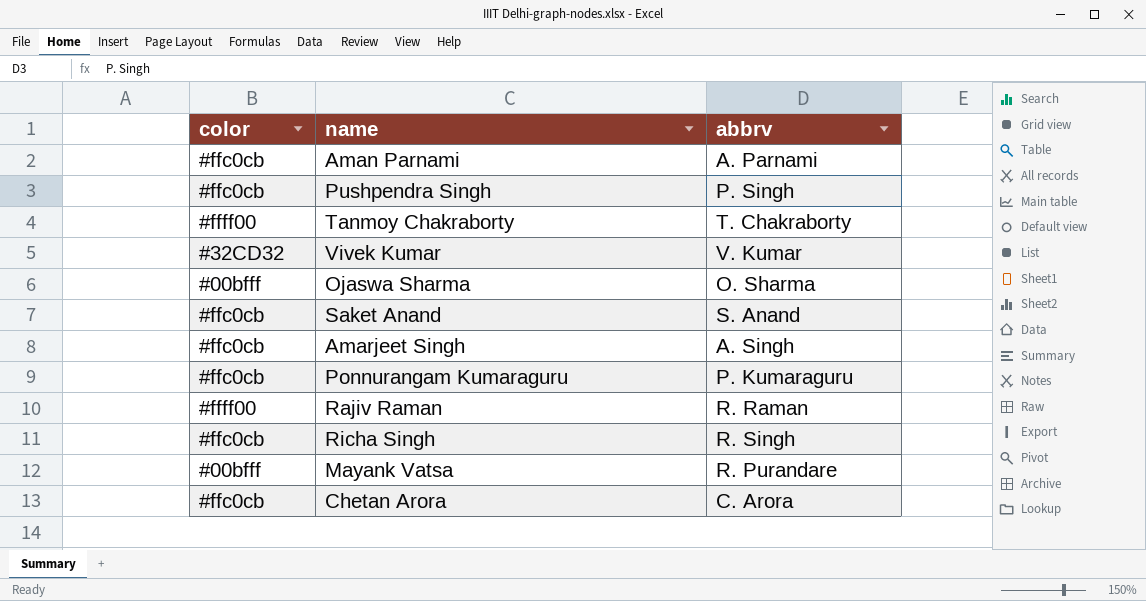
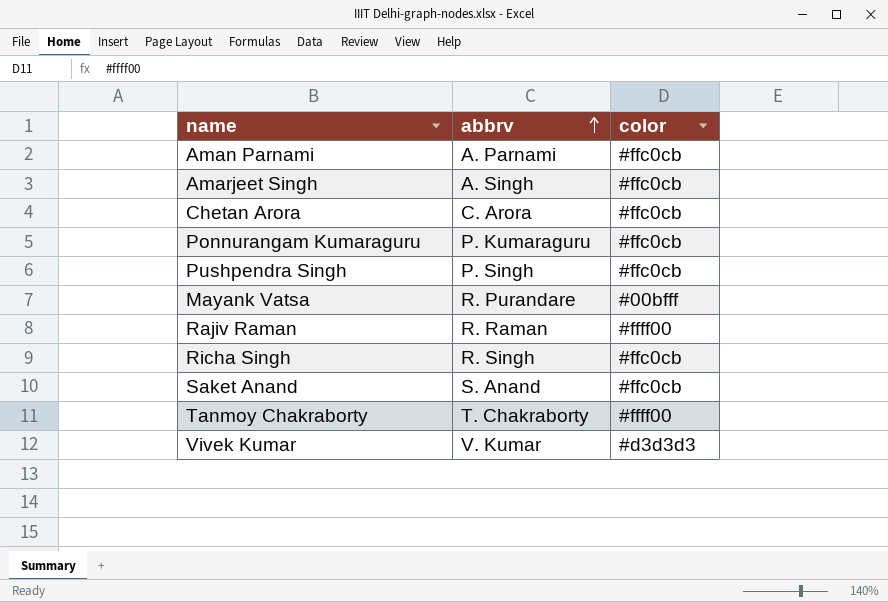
row order: none -> abbrv ascending
column color | position: 1 -> 3
row Ojaswa Sharma: #00bfff | O. Sharma -> none
Vivek Kumar | color: #32CD32 -> #d3d3d3

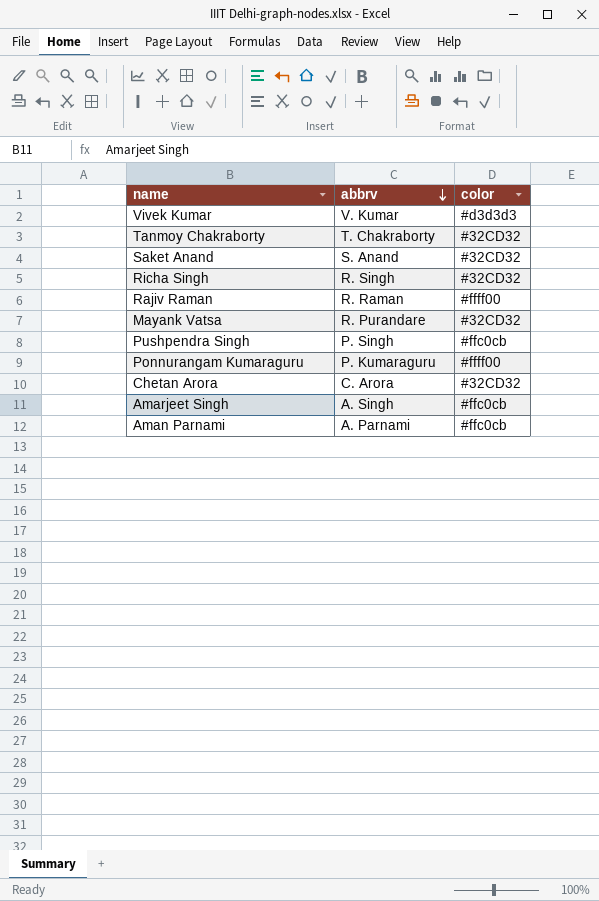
row order: abbrv ascending -> abbrv descending
Tanmoy Chakraborty | color: #ffff00 -> #32CD32
Saket Anand | color: #ffc0cb -> #32CD32
Richa Singh | color: #ffc0cb -> #32CD32
Mayank Vatsa | color: #00bfff -> #32CD32
Ponnurangam Kumaraguru | color: #ffc0cb -> #ffff00
Chetan Arora | color: #ffc0cb -> #32CD32

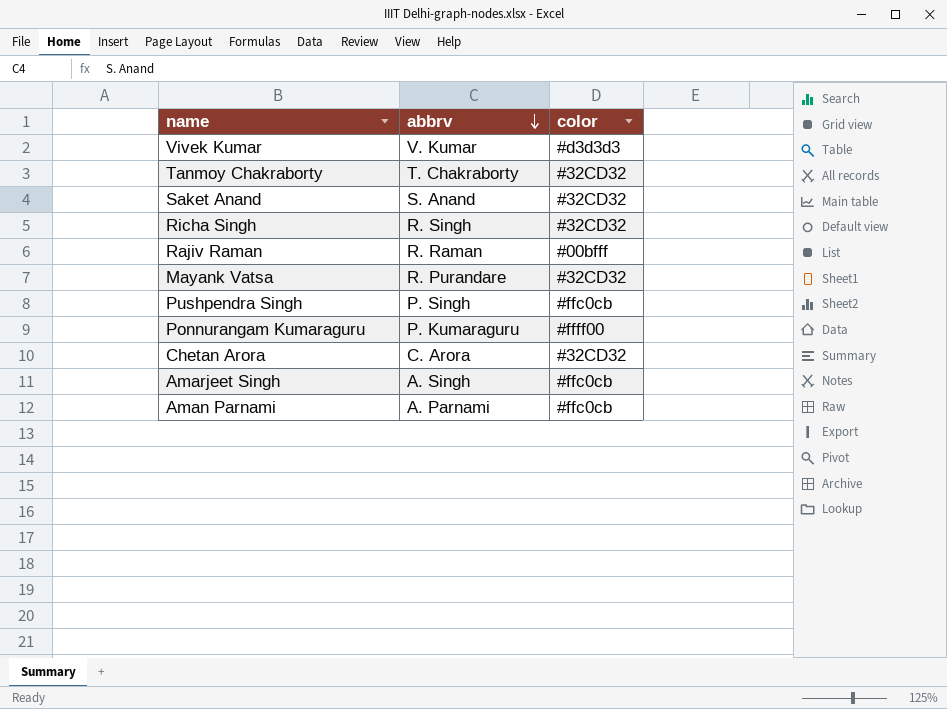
Rajiv Raman | color: #ffff00 -> #00bfff

